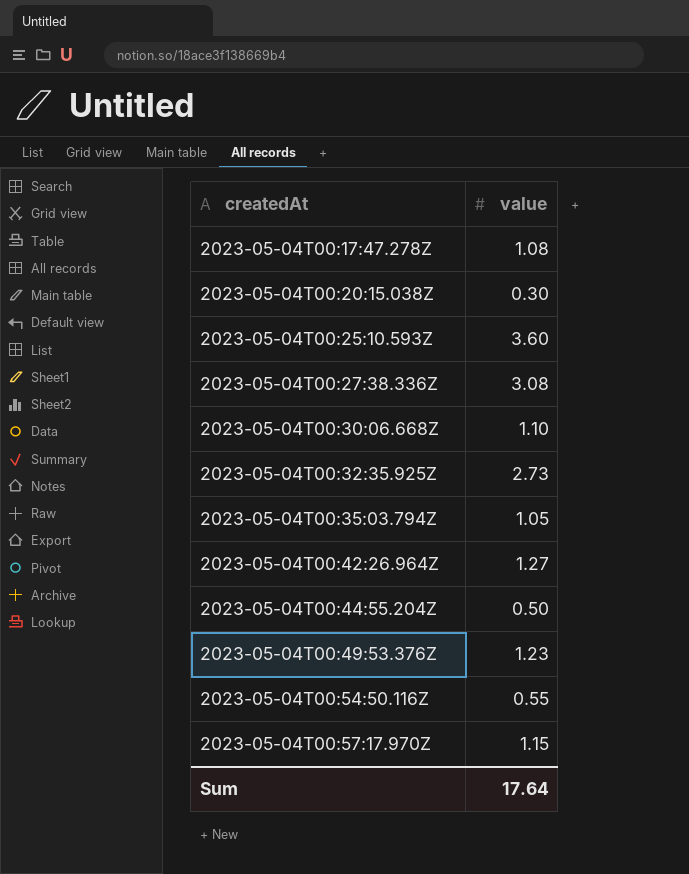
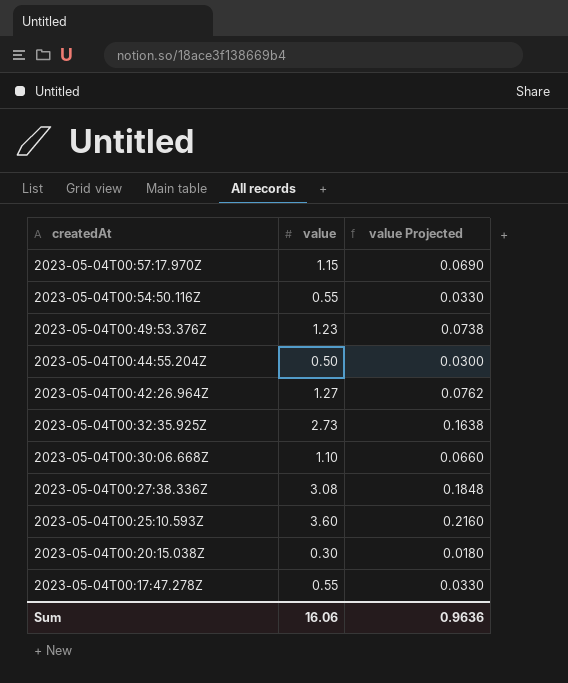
row order: createdAt ascending -> createdAt descending
column value Projected | formula: none -> [value] * 0.06
row 2023-05-04T00:35:03.794Z: 1.05 -> none
2023-05-04T00:17:47.278Z | value: 1.08 -> 0.55
Sum | value: 17.64 -> 16.06

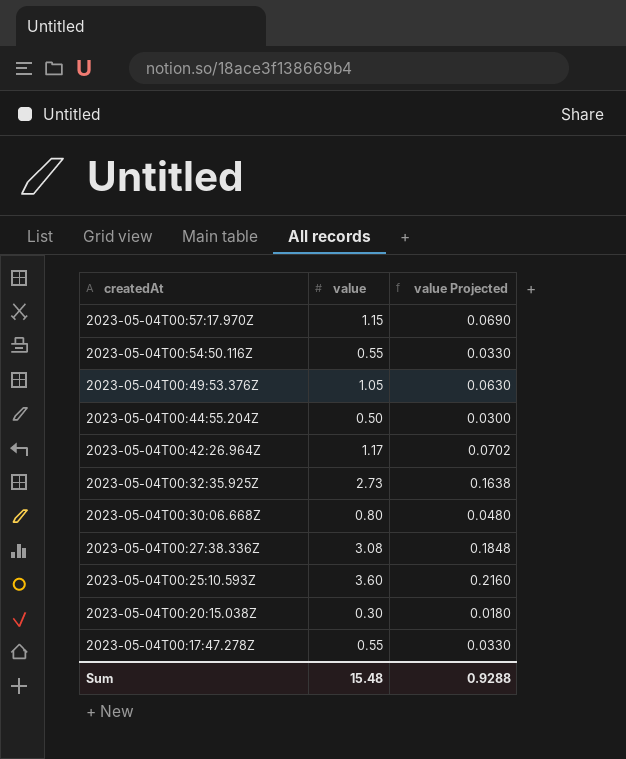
2023-05-04T00:49:53.376Z | value: 1.23 -> 1.05
2023-05-04T00:49:53.376Z | value Projected: 0.0738 -> 0.0630
2023-05-04T00:42:26.964Z | value: 1.27 -> 1.17
2023-05-04T00:42:26.964Z | value Projected: 0.0762 -> 0.0702
2023-05-04T00:30:06.668Z | value: 1.10 -> 0.80
2023-05-04T00:30:06.668Z | value Projected: 0.0660 -> 0.0480
Sum | value: 16.06 -> 15.48
Sum | value Projected: 0.9636 -> 0.9288

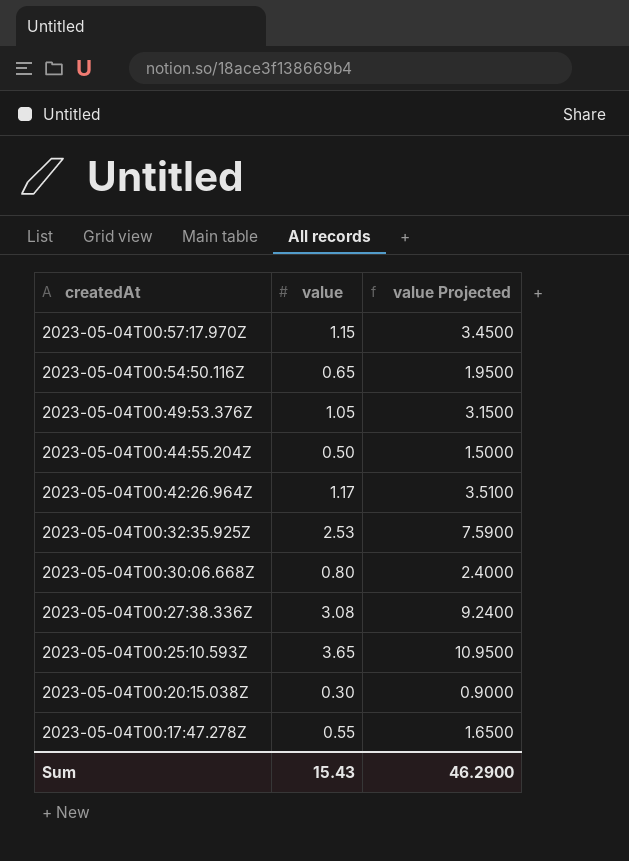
column value Projected | formula: [value] * 0.06 -> [value] * 3
2023-05-04T00:54:50.116Z | value: 0.55 -> 0.65
2023-05-04T00:32:35.925Z | value: 2.73 -> 2.53
2023-05-04T00:25:10.593Z | value: 3.60 -> 3.65
Sum | value: 15.48 -> 15.43
Sum | value Projected: 0.9288 -> 46.2900

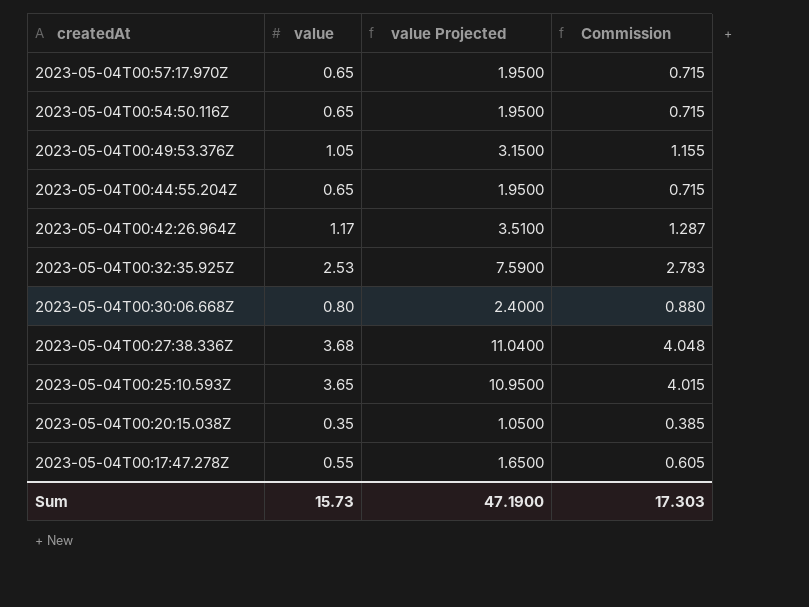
column Commission | formula: none -> [value] * 1.1
2023-05-04T00:57:17.970Z | value: 1.15 -> 0.65
2023-05-04T00:57:17.970Z | value Projected: 3.4500 -> 1.9500
2023-05-04T00:44:55.204Z | value: 0.50 -> 0.65
2023-05-04T00:44:55.204Z | value Projected: 1.5000 -> 1.9500
2023-05-04T00:27:38.336Z | value: 3.08 -> 3.68
2023-05-04T00:27:38.336Z | value Projected: 9.2400 -> 11.0400
2023-05-04T00:20:15.038Z | value: 0.30 -> 0.35
2023-05-04T00:20:15.038Z | value Projected: 0.9000 -> 1.0500
Sum | value: 15.43 -> 15.73
Sum | value Projected: 46.2900 -> 47.1900

